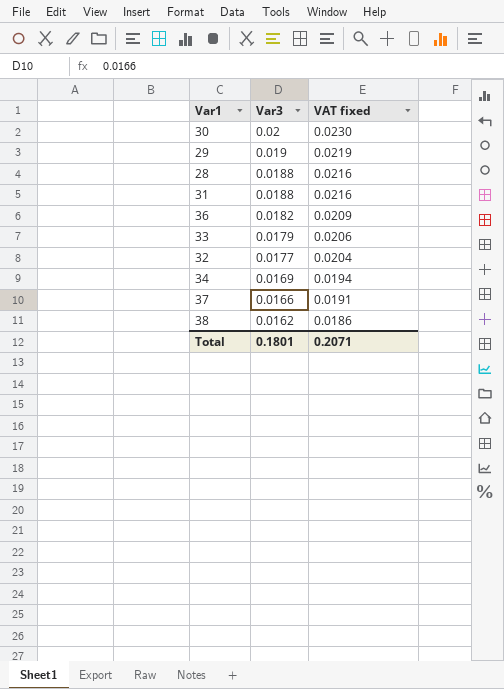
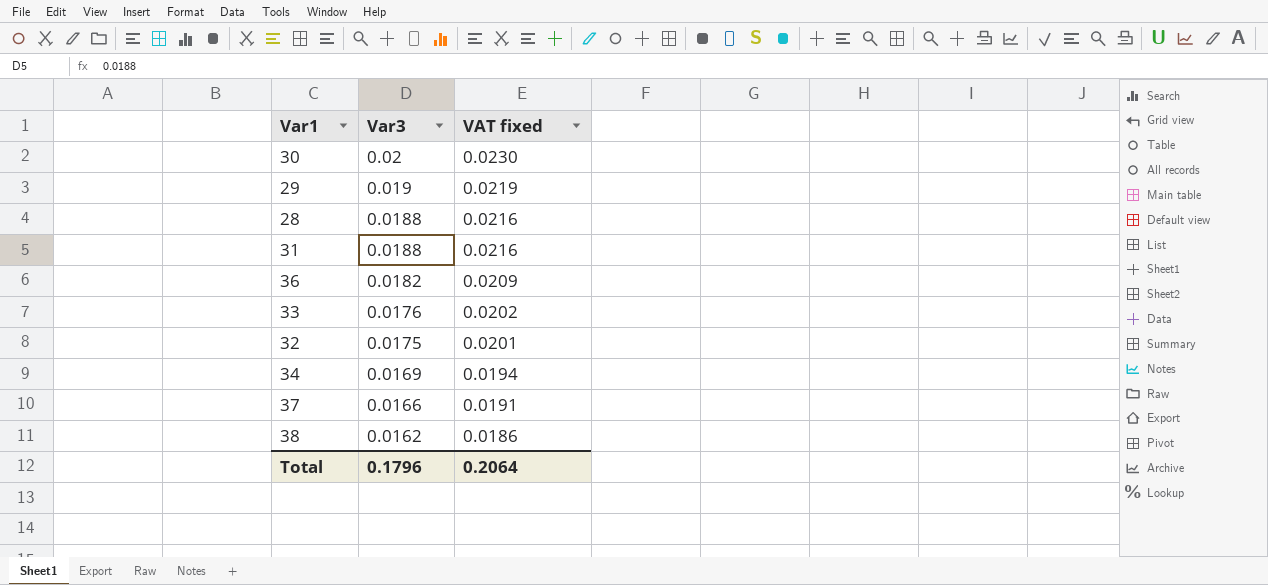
33 | Var3: 0.0179 -> 0.0176
33 | VAT fixed: 0.0206 -> 0.0202
32 | Var3: 0.0177 -> 0.0175
32 | VAT fixed: 0.0204 -> 0.0201
Total | Var3: 0.1801 -> 0.1796
Total | VAT fixed: 0.2071 -> 0.2064

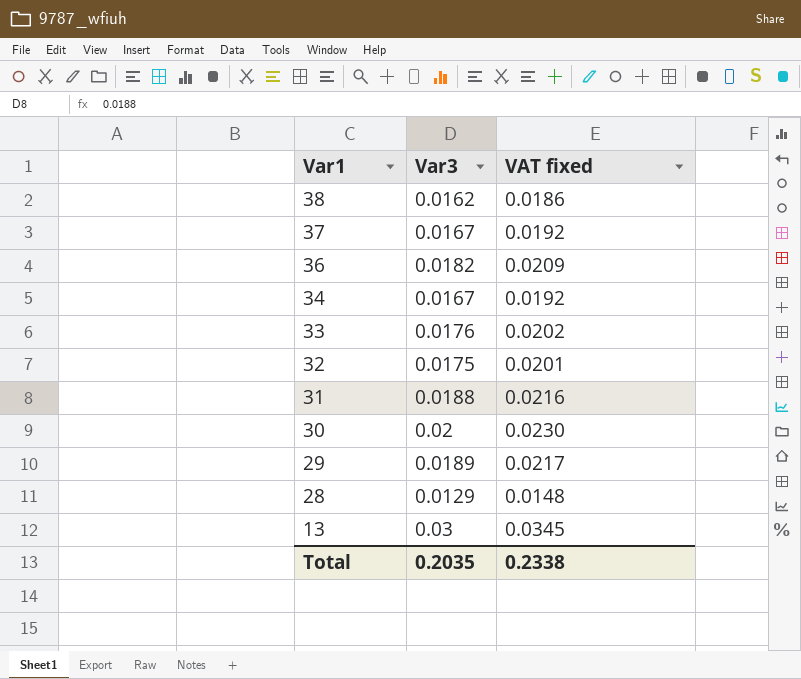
row order: Var3 descending -> Var1 descending
37 | Var3: 0.0166 -> 0.0167
37 | VAT fixed: 0.0191 -> 0.0192
34 | Var3: 0.0169 -> 0.0167
34 | VAT fixed: 0.0194 -> 0.0192
29 | Var3: 0.019 -> 0.0189
29 | VAT fixed: 0.0219 -> 0.0217
28 | Var3: 0.0188 -> 0.0129
28 | VAT fixed: 0.0216 -> 0.0148
row 13: none -> 0.03 | 0.0345
Total | Var3: 0.1796 -> 0.2035
Total | VAT fixed: 0.2064 -> 0.2338

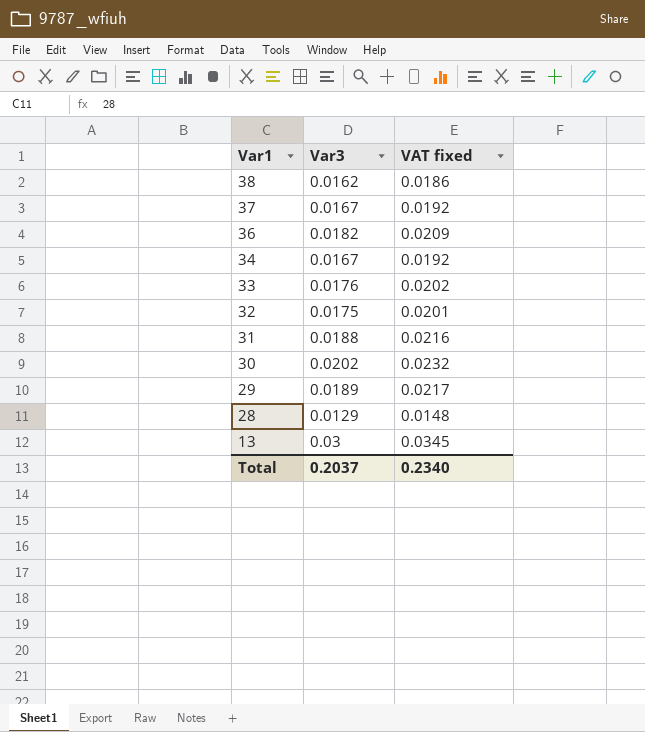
30 | Var3: 0.02 -> 0.0202
30 | VAT fixed: 0.0230 -> 0.0232
Total | Var3: 0.2035 -> 0.2037
Total | VAT fixed: 0.2338 -> 0.2340

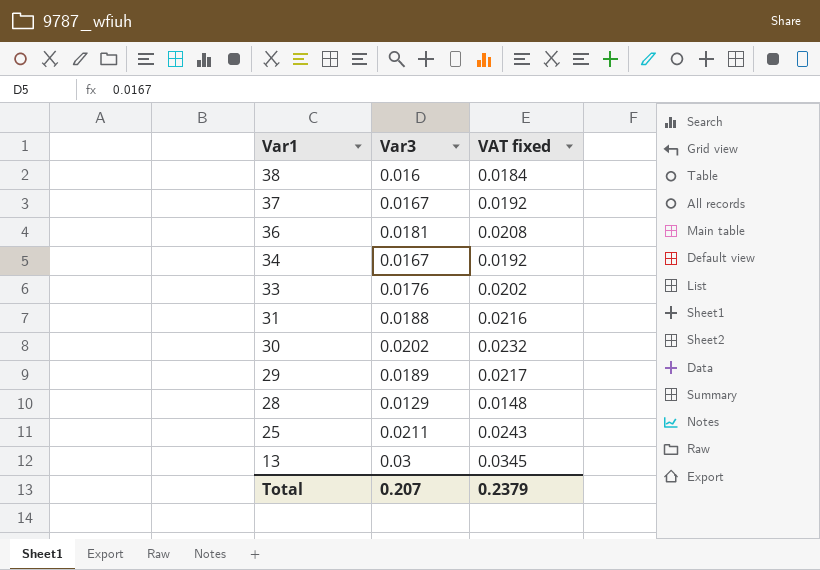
row 32: 0.0175 | 0.0201 -> none
38 | Var3: 0.0162 -> 0.016
38 | VAT fixed: 0.0186 -> 0.0184
36 | Var3: 0.0182 -> 0.0181
36 | VAT fixed: 0.0209 -> 0.0208
row 25: none -> 0.0211 | 0.0243
Total | Var3: 0.2037 -> 0.207
Total | VAT fixed: 0.2340 -> 0.2379

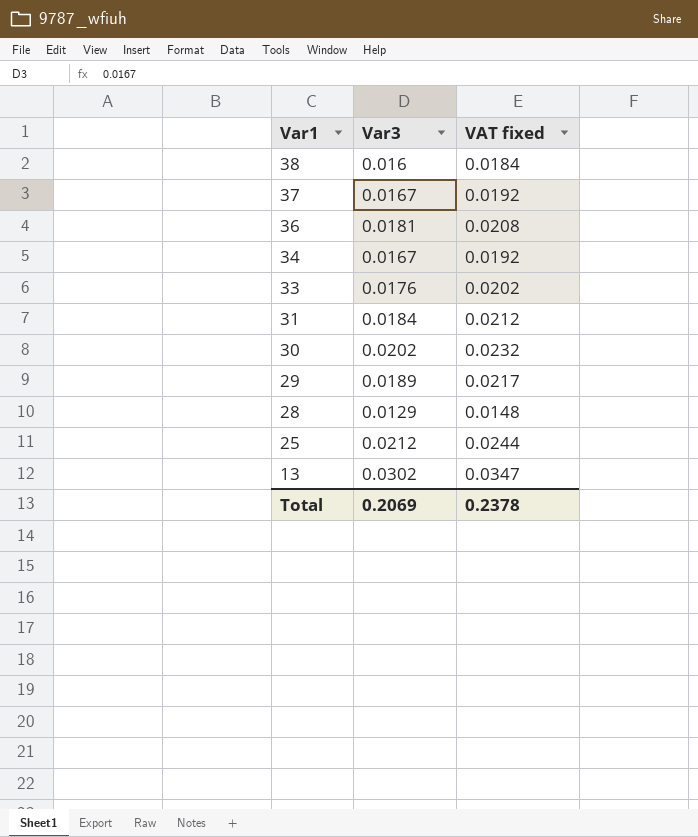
31 | Var3: 0.0188 -> 0.0184
31 | VAT fixed: 0.0216 -> 0.0212
25 | Var3: 0.0211 -> 0.0212
25 | VAT fixed: 0.0243 -> 0.0244
13 | Var3: 0.03 -> 0.0302
13 | VAT fixed: 0.0345 -> 0.0347
Total | Var3: 0.207 -> 0.2069
Total | VAT fixed: 0.2379 -> 0.2378

